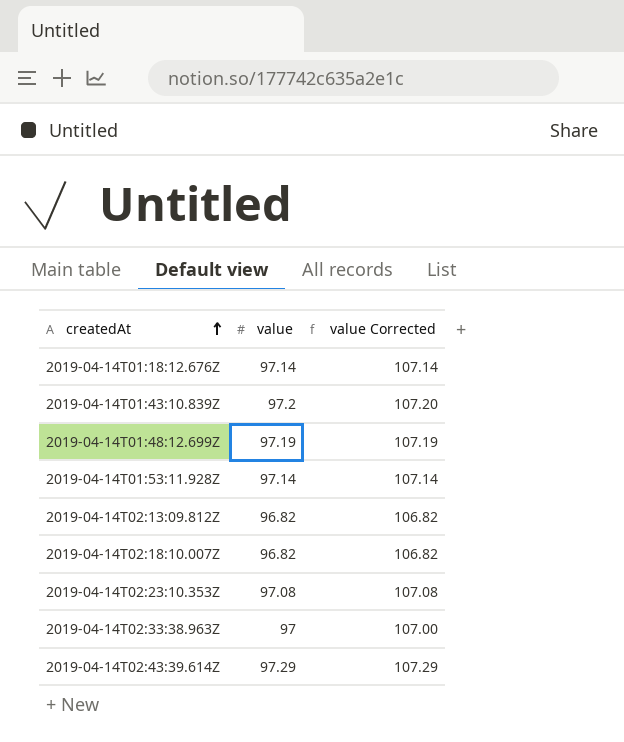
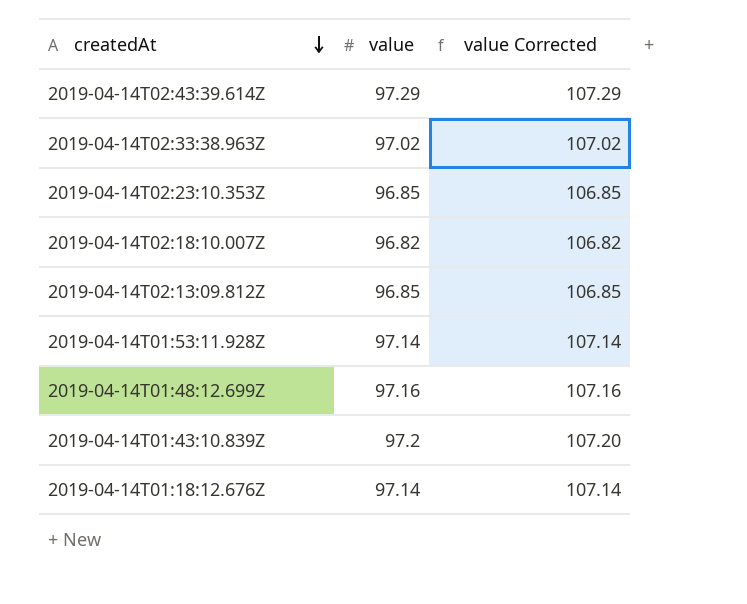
row order: createdAt ascending -> createdAt descending
2019-04-14T02:33:38.963Z | value: 97 -> 97.02
2019-04-14T02:33:38.963Z | value Corrected: 107.00 -> 107.02
2019-04-14T02:23:10.353Z | value: 97.08 -> 96.85
2019-04-14T02:23:10.353Z | value Corrected: 107.08 -> 106.85
2019-04-14T02:13:09.812Z | value: 96.82 -> 96.85
2019-04-14T02:13:09.812Z | value Corrected: 106.82 -> 106.85
2019-04-14T01:48:12.699Z | value: 97.19 -> 97.16
2019-04-14T01:48:12.699Z | value Corrected: 107.19 -> 107.16

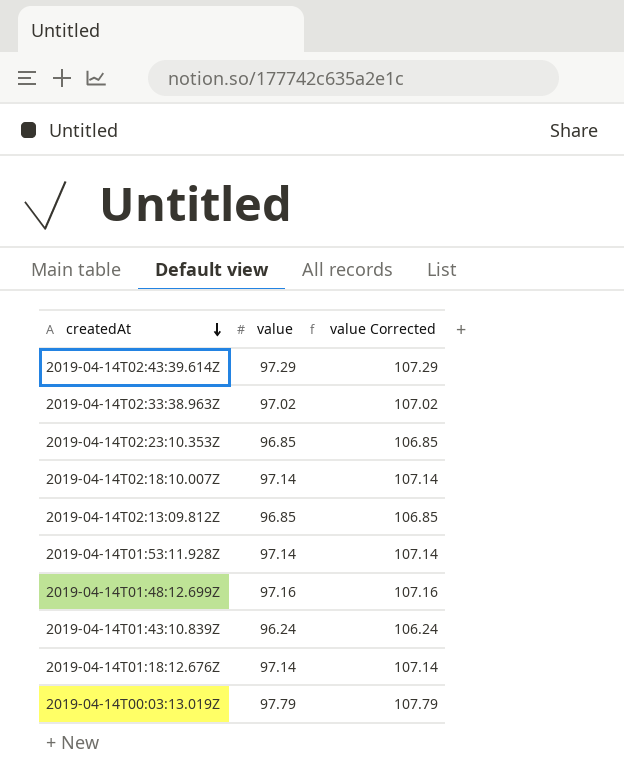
2019-04-14T02:18:10.007Z | value: 96.82 -> 97.14
2019-04-14T02:18:10.007Z | value Corrected: 106.82 -> 107.14
2019-04-14T01:43:10.839Z | value: 97.2 -> 96.24
2019-04-14T01:43:10.839Z | value Corrected: 107.20 -> 106.24
row 2019-04-14T00:03:13.019Z: none -> 97.79 | 107.79

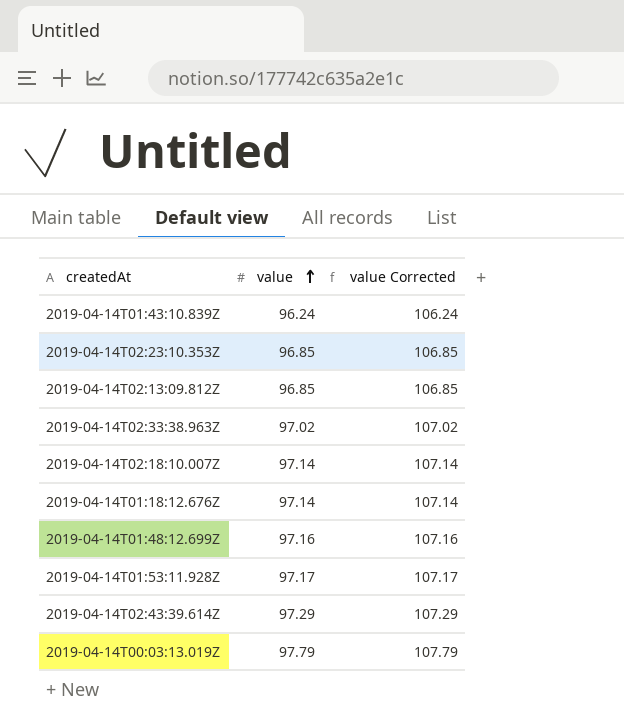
row order: createdAt descending -> value ascending
2019-04-14T01:53:11.928Z | value: 97.14 -> 97.17
2019-04-14T01:53:11.928Z | value Corrected: 107.14 -> 107.17

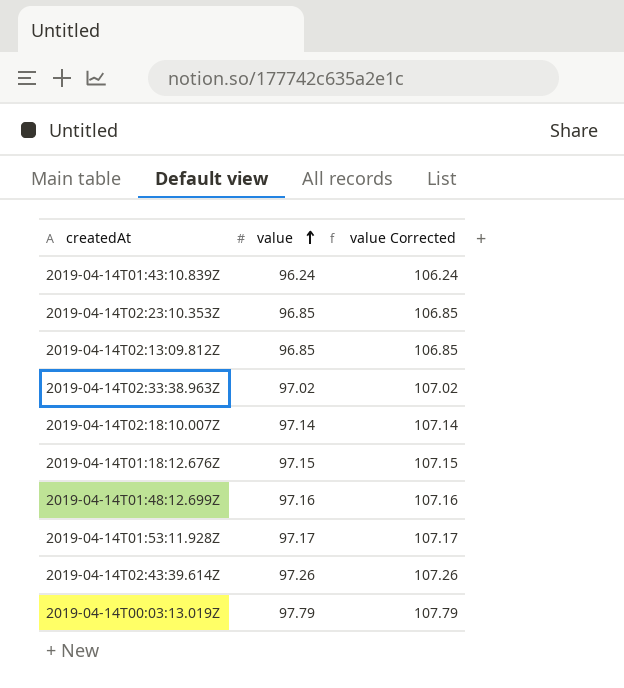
2019-04-14T01:18:12.676Z | value: 97.14 -> 97.15
2019-04-14T01:18:12.676Z | value Corrected: 107.14 -> 107.15
2019-04-14T02:43:39.614Z | value: 97.29 -> 97.26
2019-04-14T02:43:39.614Z | value Corrected: 107.29 -> 107.26

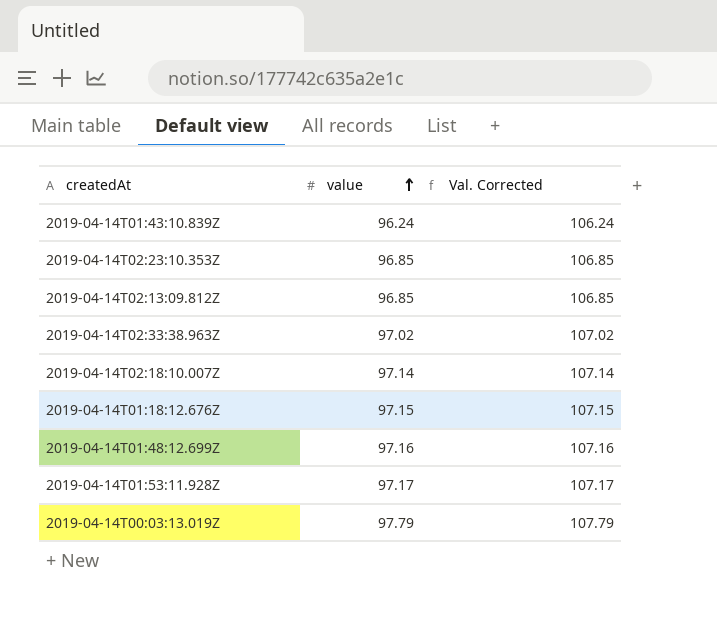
column name: value Corrected -> Val. Corrected
row 2019-04-14T02:43:39.614Z: 97.26 | 107.26 -> none

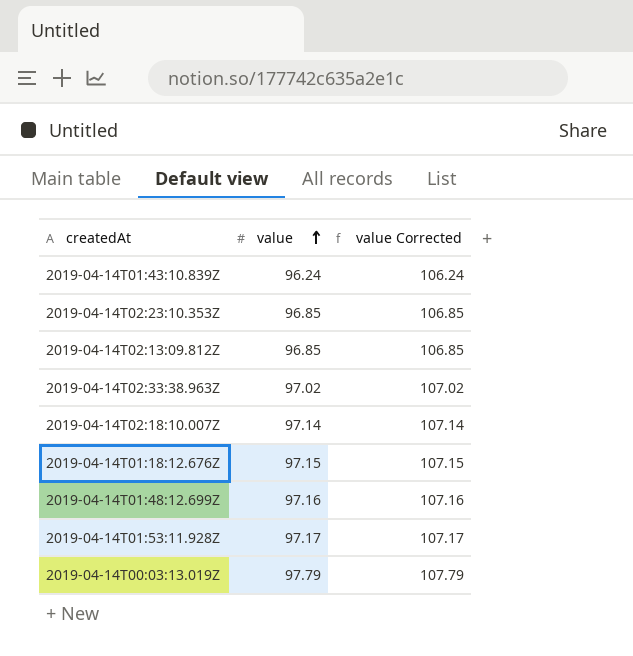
column name: Val. Corrected -> value Corrected

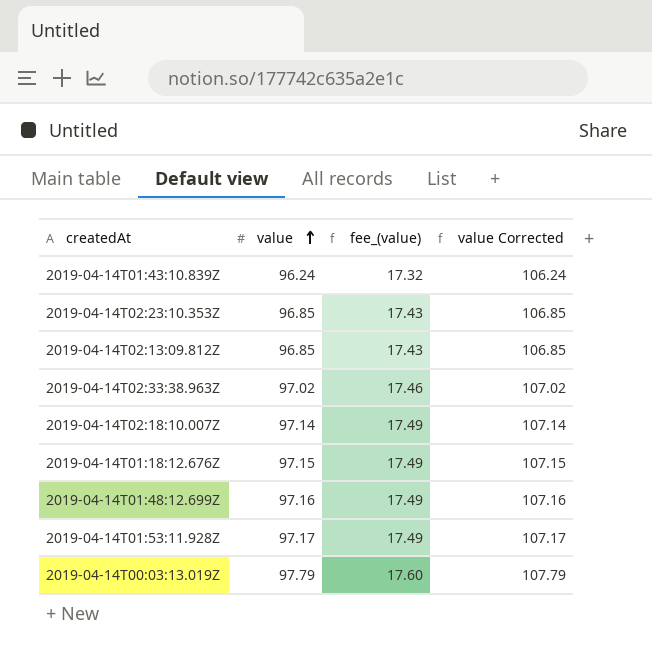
column fee_(value) | formula: none -> [value] * 0.18

